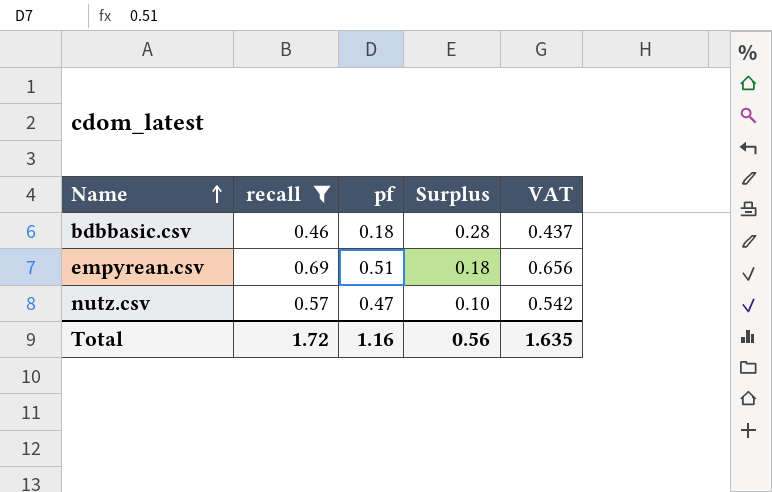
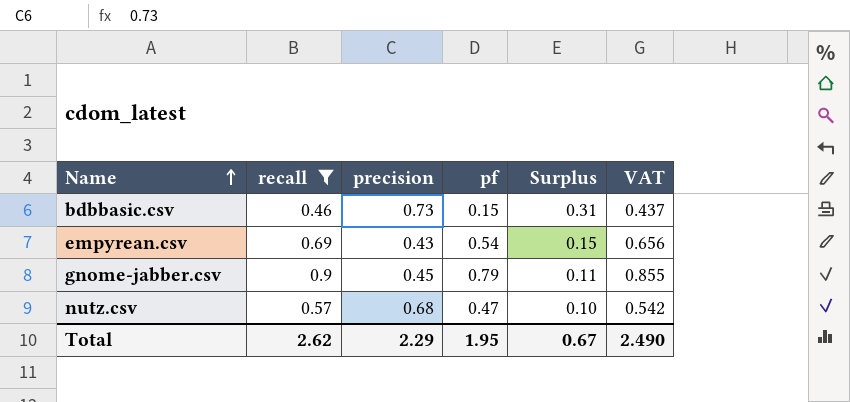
column precision | position: none -> 3
bdbbasic.csv | pf: 0.18 -> 0.15
bdbbasic.csv | Surplus: 0.28 -> 0.31
empyrean.csv | pf: 0.51 -> 0.54
empyrean.csv | Surplus: 0.18 -> 0.15
row gnome-jabber.csv: none -> 0.9 | 0.45 | 0.79 | 0.11 | 0.855
Total | recall: 1.72 -> 2.62
Total | pf: 1.16 -> 1.95
Total | Surplus: 0.56 -> 0.67
Total | VAT: 1.635 -> 2.490

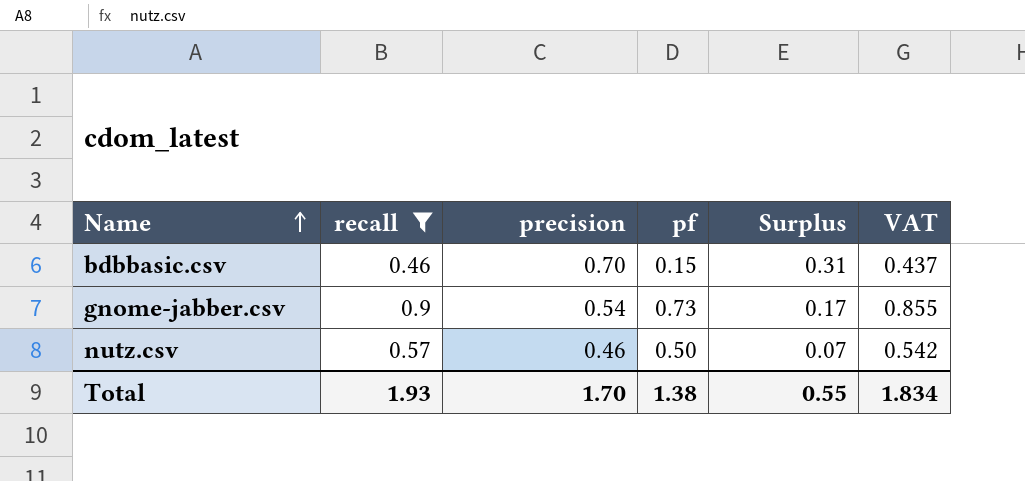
row empyrean.csv: 0.69 | 0.43 | 0.54 | 0.15 | 0.656 -> none
bdbbasic.csv | precision: 0.73 -> 0.70
gnome-jabber.csv | precision: 0.45 -> 0.54
gnome-jabber.csv | pf: 0.79 -> 0.73
gnome-jabber.csv | Surplus: 0.11 -> 0.17
nutz.csv | precision: 0.68 -> 0.46
nutz.csv | pf: 0.47 -> 0.50
nutz.csv | Surplus: 0.10 -> 0.07
Total | recall: 2.62 -> 1.93
Total | precision: 2.29 -> 1.70
Total | pf: 1.95 -> 1.38
Total | Surplus: 0.67 -> 0.55
Total | VAT: 2.490 -> 1.834

